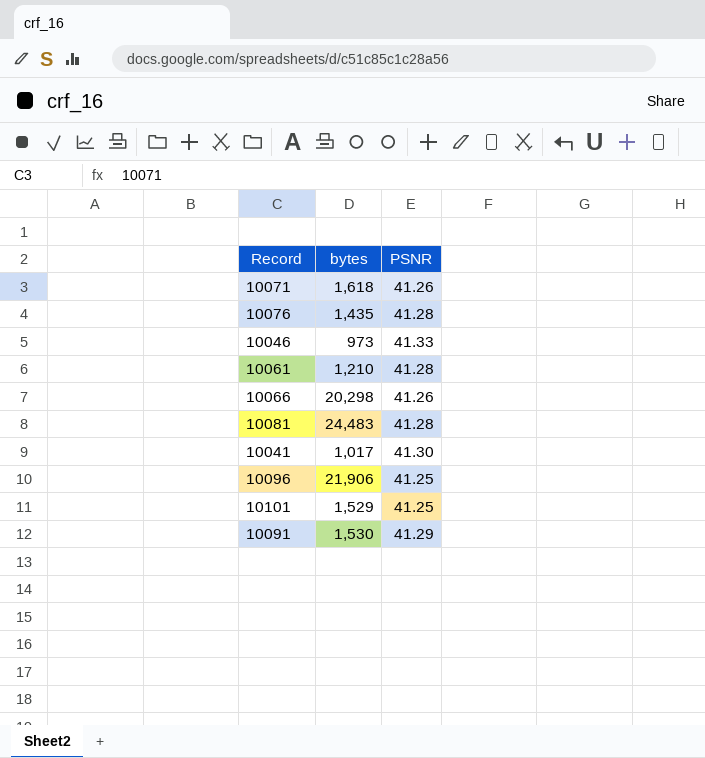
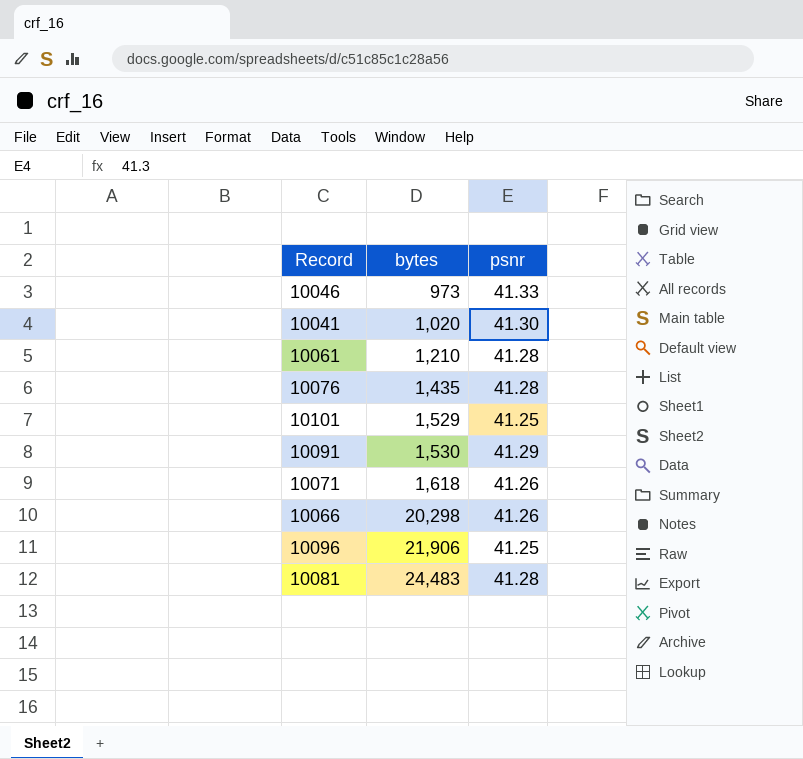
row order: none -> bytes ascending
column name: PSNR -> psnr
10041 | bytes: 1,017 -> 1,020

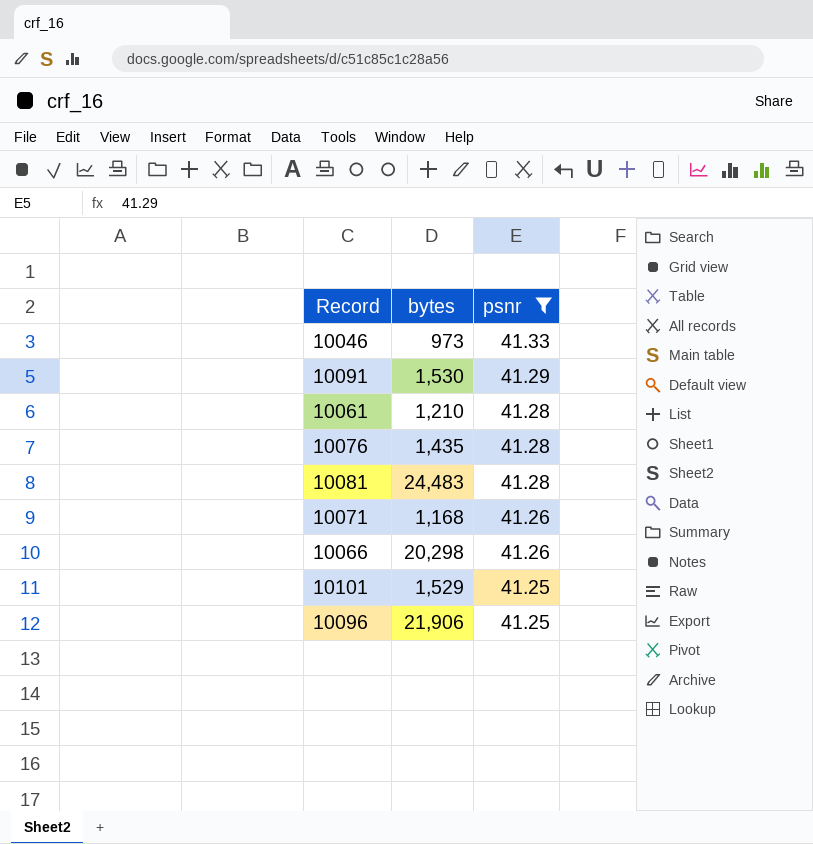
filter: none -> psnr != 41.30
row order: bytes ascending -> psnr descending
10071 | bytes: 1,618 -> 1,168

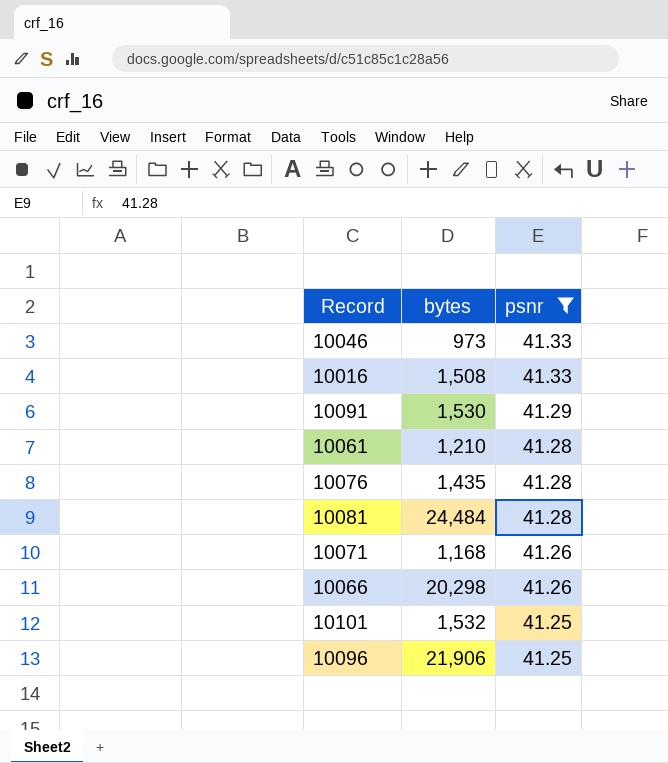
row 10016: none -> 1,508 | 41.33
10081 | bytes: 24,483 -> 24,484
10101 | bytes: 1,529 -> 1,532

